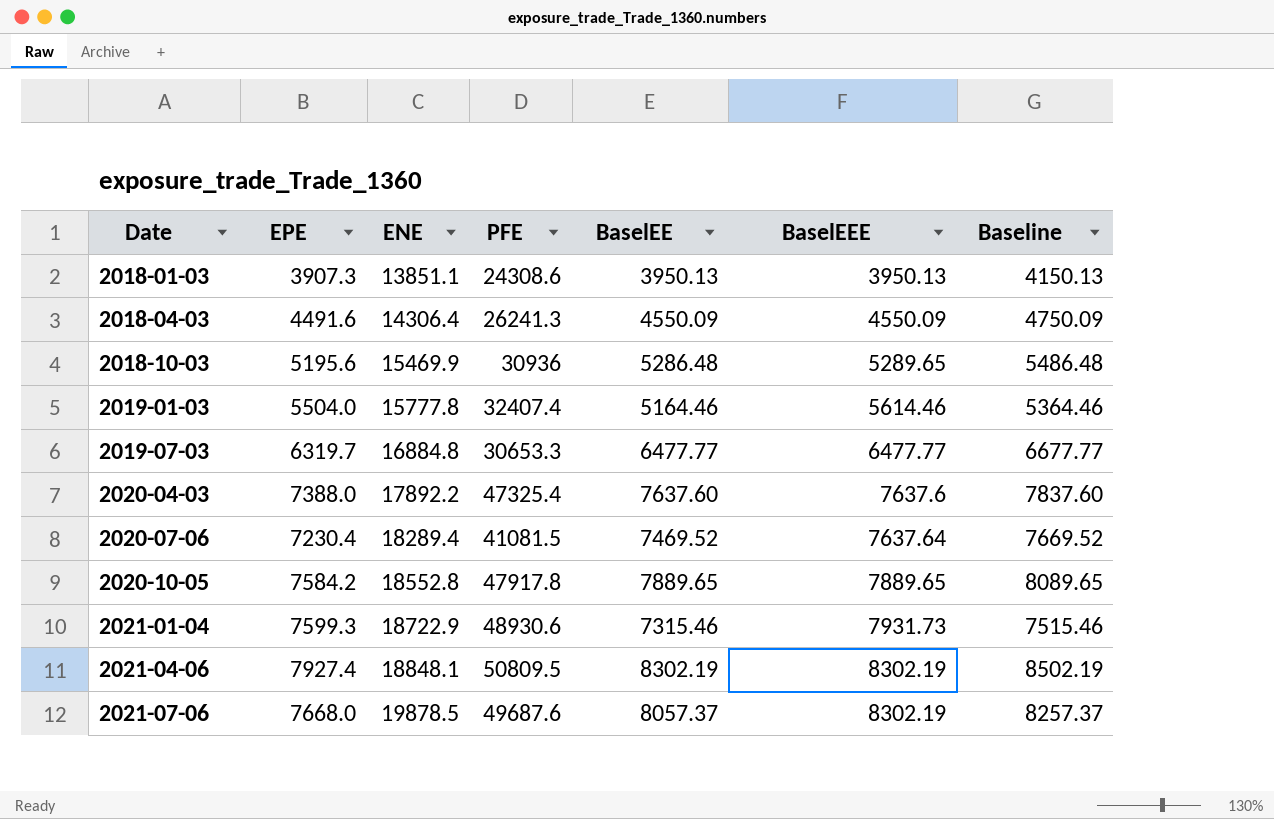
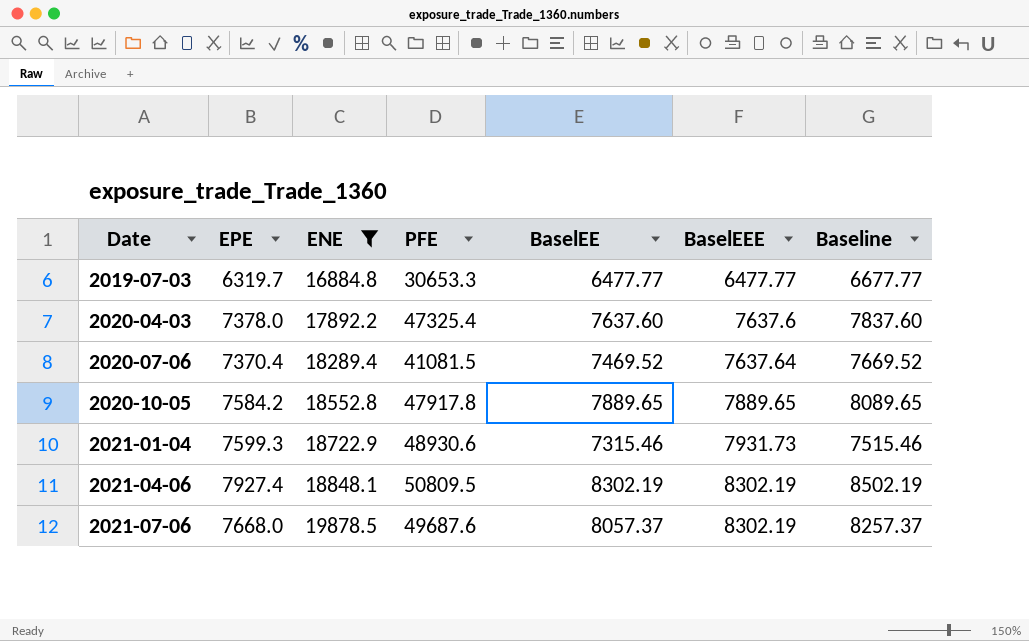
filter: none -> ENE >= 16884.8
2020-04-03 | EPE: 7388.0 -> 7378.0
2020-07-06 | EPE: 7230.4 -> 7370.4

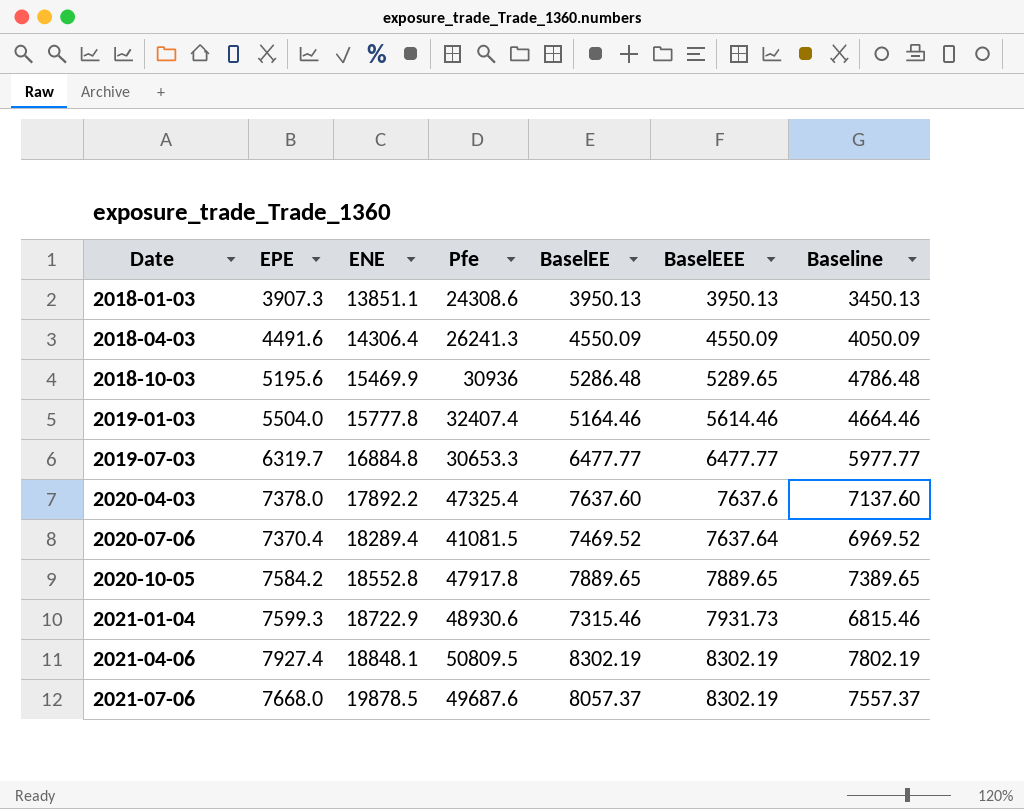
filter: ENE >= 16884.8 -> none
column name: PFE -> Pfe
column Baseline | formula: [BaselEE] + 200 -> [BaselEE] - 500

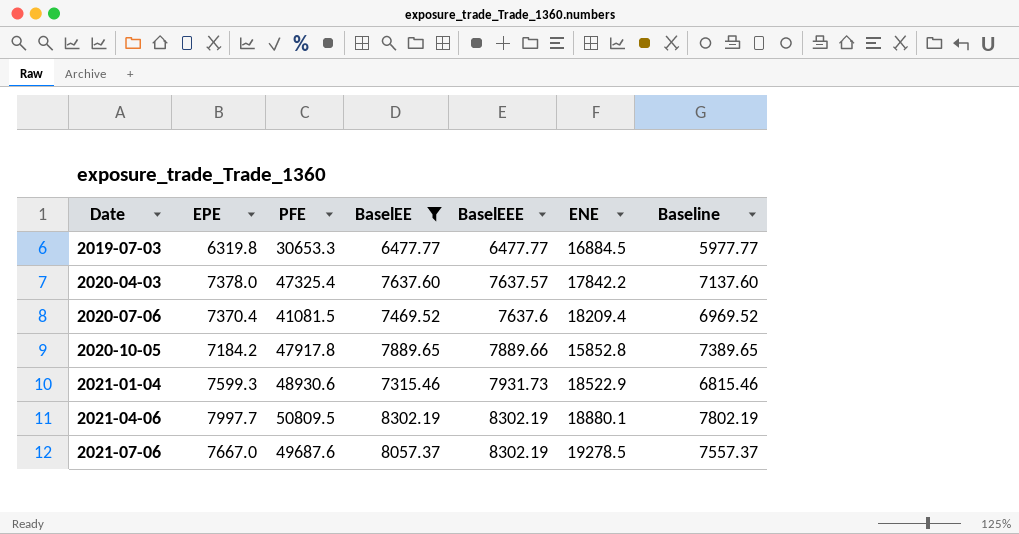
filter: none -> BaselEE >= 6477.77
column name: Pfe -> PFE
column ENE | position: 3 -> 6
2019-07-03 | EPE: 6319.7 -> 6319.8
2019-07-03 | ENE: 16884.8 -> 16884.5
2020-04-03 | BaselEEE: 7637.6 -> 7637.57
2020-04-03 | ENE: 17892.2 -> 17842.2
2020-07-06 | BaselEEE: 7637.64 -> 7637.6
2020-07-06 | ENE: 18289.4 -> 18209.4
2020-10-05 | EPE: 7584.2 -> 7184.2
2020-10-05 | BaselEEE: 7889.65 -> 7889.66
2020-10-05 | ENE: 18552.8 -> 15852.8
2021-01-04 | ENE: 18722.9 -> 18522.9
2021-04-06 | EPE: 7927.4 -> 7997.7
2021-04-06 | ENE: 18848.1 -> 18880.1
2021-07-06 | EPE: 7668.0 -> 7667.0
2021-07-06 | ENE: 19878.5 -> 19278.5

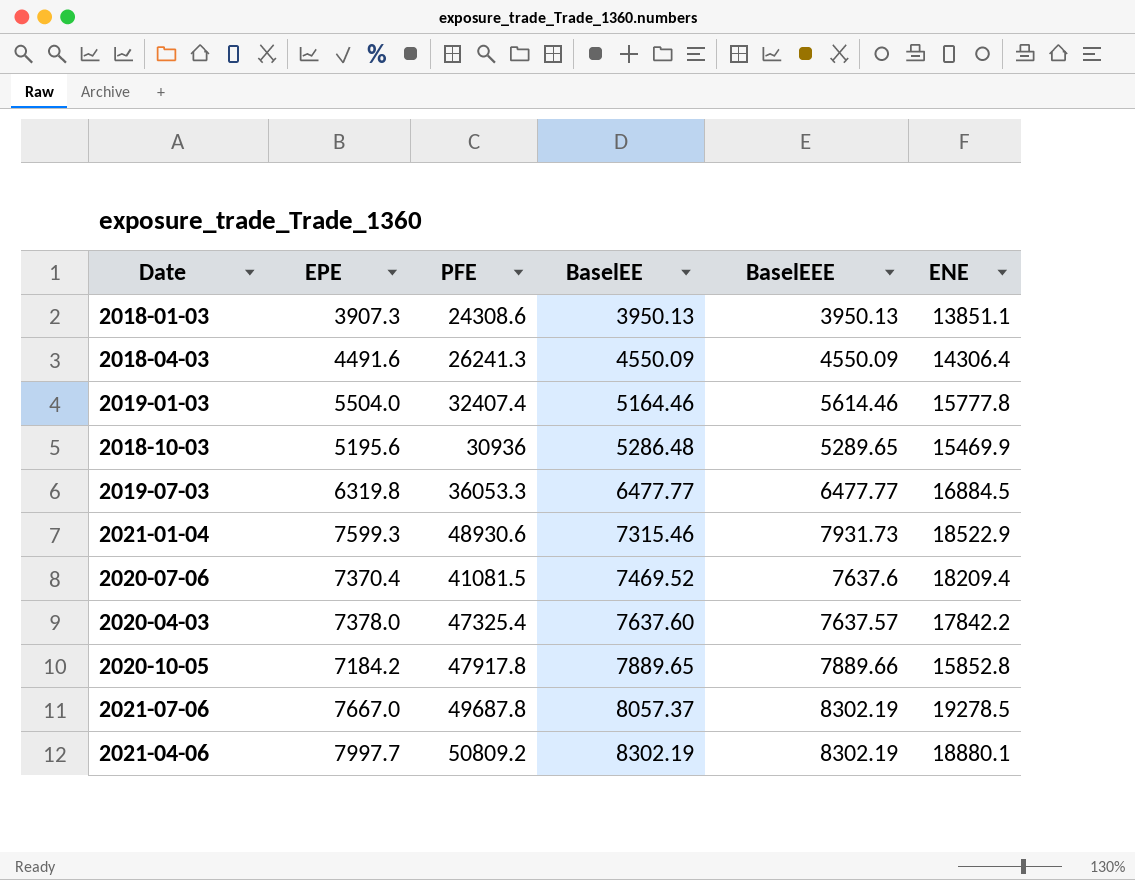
filter: BaselEE >= 6477.77 -> none
row order: Date ascending -> BaselEE ascending
column Baseline | formula: [BaselEE] - 500 -> none
2019-07-03 | PFE: 30653.3 -> 36053.3
2021-07-06 | PFE: 49687.6 -> 49687.8
2021-04-06 | PFE: 50809.5 -> 50809.2

